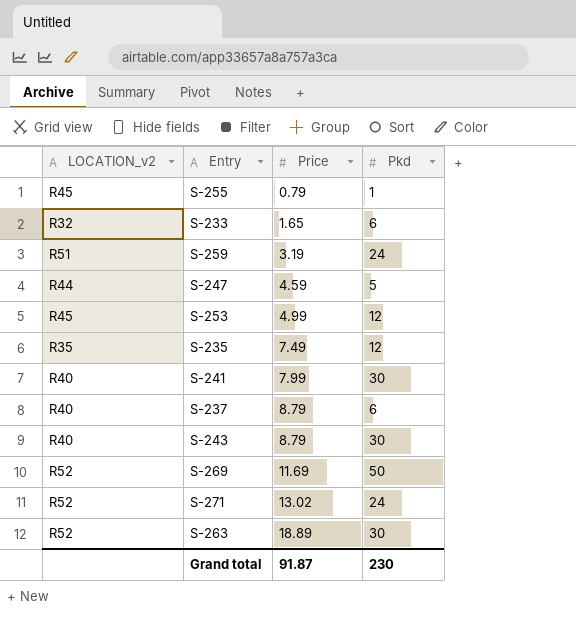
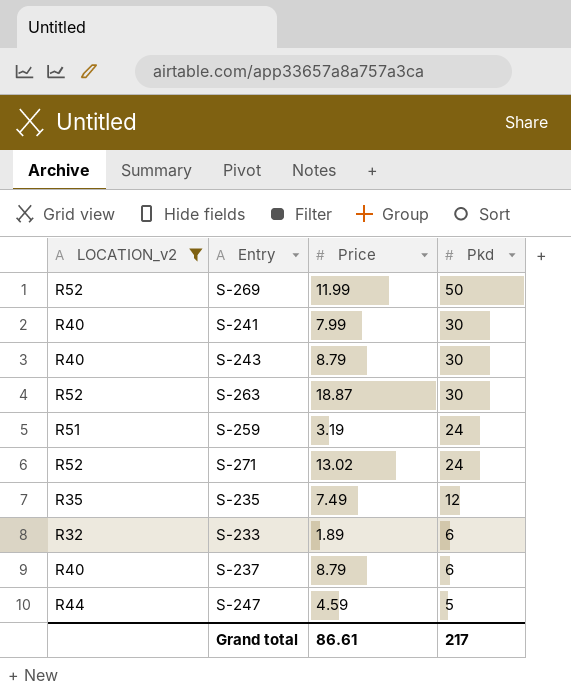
filter: none -> LOCATION_v2 != R45
row order: Price ascending -> Pkd descending
S-269 | Price: 11.69 -> 11.99
S-263 | Price: 18.89 -> 18.87
S-233 | Price: 1.65 -> 1.89
Grand total | Price: 91.87 -> 86.61
Grand total | Pkd: 230 -> 217

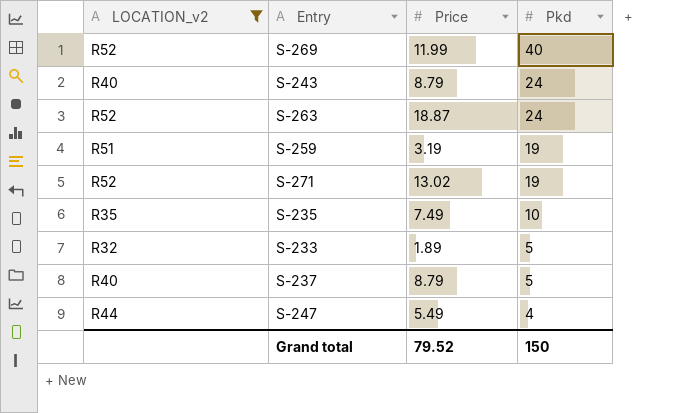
row S-241: R40 | 7.99 | 30 -> none
S-269 | Pkd: 50 -> 40
S-243 | Pkd: 30 -> 24
S-263 | Pkd: 30 -> 24
S-259 | Pkd: 24 -> 19
S-271 | Pkd: 24 -> 19
S-235 | Pkd: 12 -> 10
S-233 | Pkd: 6 -> 5
S-237 | Pkd: 6 -> 5
S-247 | Price: 4.59 -> 5.49
S-247 | Pkd: 5 -> 4
Grand total | Price: 86.61 -> 79.52
Grand total | Pkd: 217 -> 150

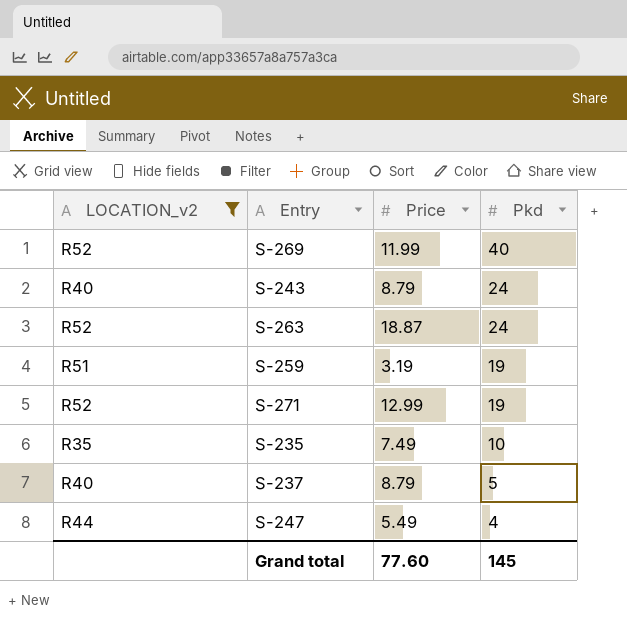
row S-233: R32 | 1.89 | 5 -> none
S-271 | Price: 13.02 -> 12.99
Grand total | Price: 79.52 -> 77.60
Grand total | Pkd: 150 -> 145

